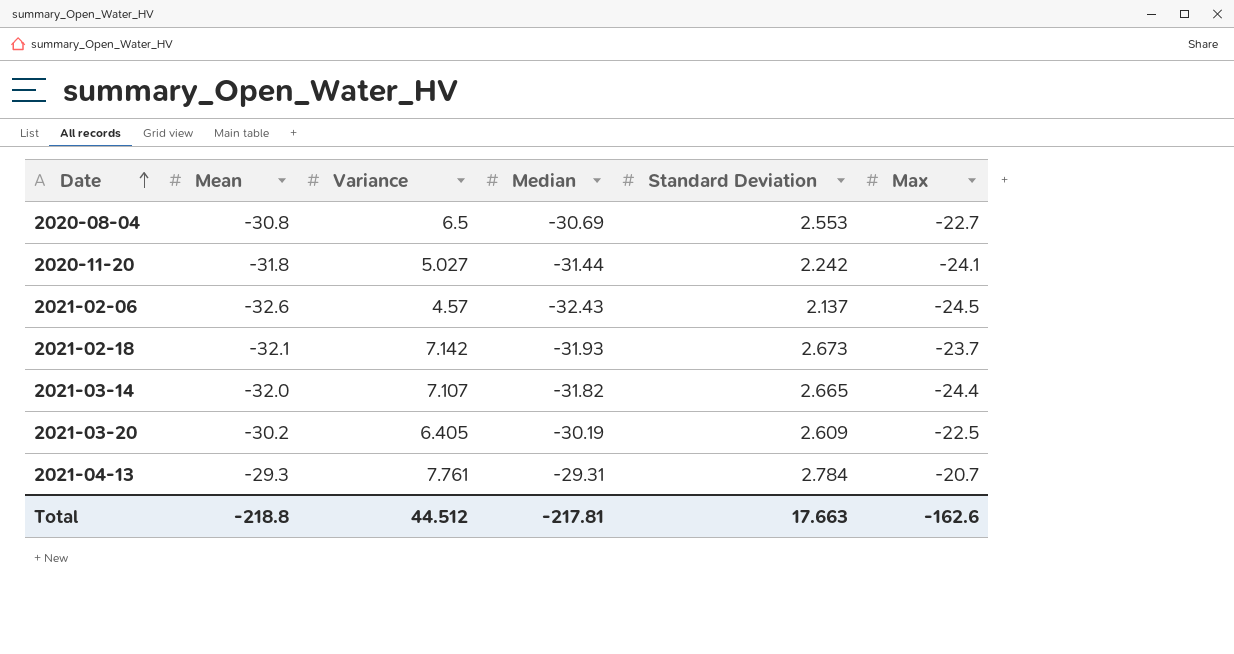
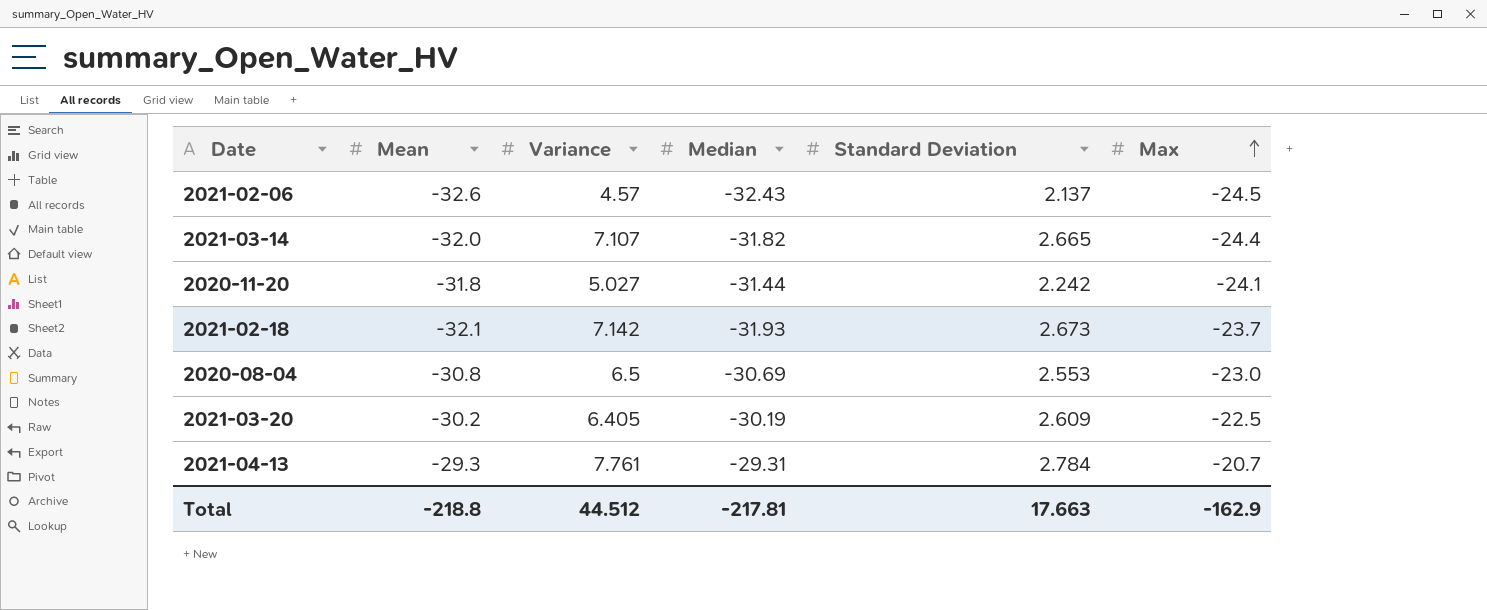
row order: Date ascending -> Max ascending
2020-08-04 | Max: -22.7 -> -23.0
Total | Max: -162.6 -> -162.9

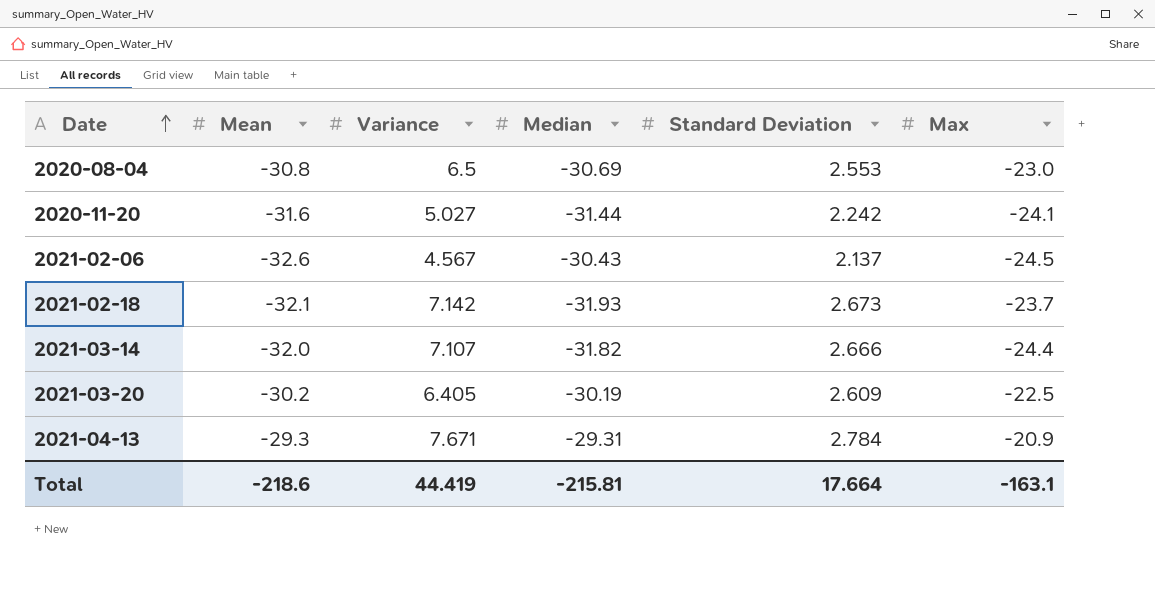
row order: Max ascending -> Date ascending
2020-11-20 | Mean: -31.8 -> -31.6
2021-02-06 | Variance: 4.57 -> 4.567
2021-02-06 | Median: -32.43 -> -30.43
2021-03-14 | Standard Deviation: 2.665 -> 2.666
2021-04-13 | Variance: 7.761 -> 7.671
2021-04-13 | Max: -20.7 -> -20.9
Total | Mean: -218.8 -> -218.6
Total | Variance: 44.512 -> 44.419
Total | Median: -217.81 -> -215.81
Total | Standard Deviation: 17.663 -> 17.664
Total | Max: -162.9 -> -163.1

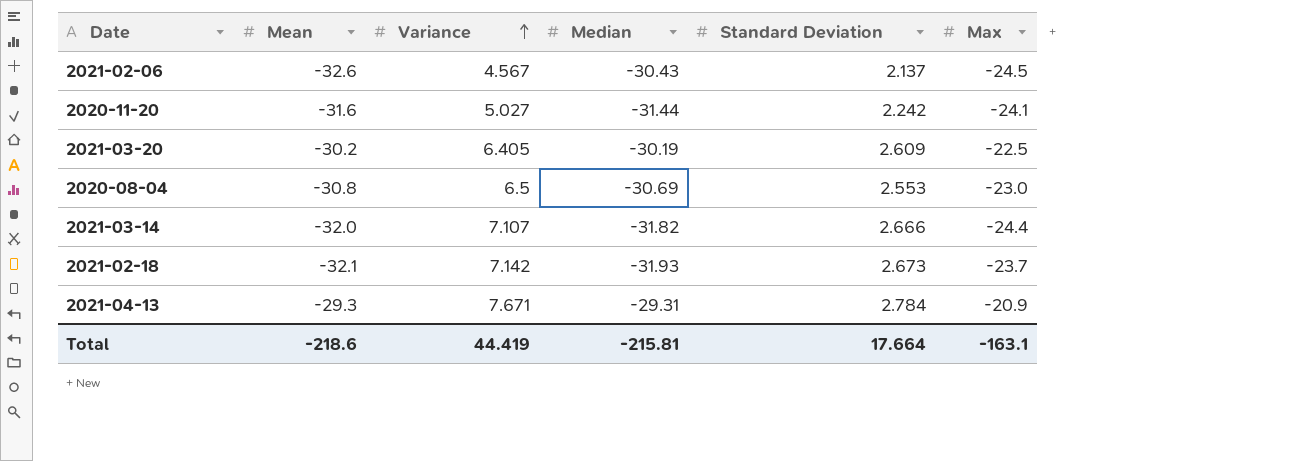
row order: Date ascending -> Variance ascending

